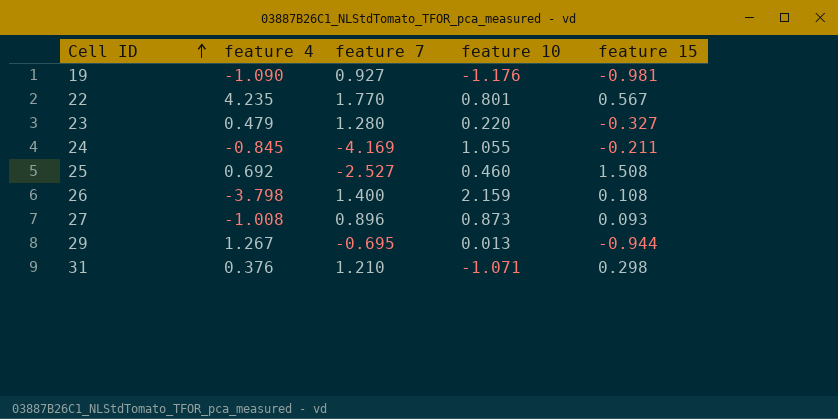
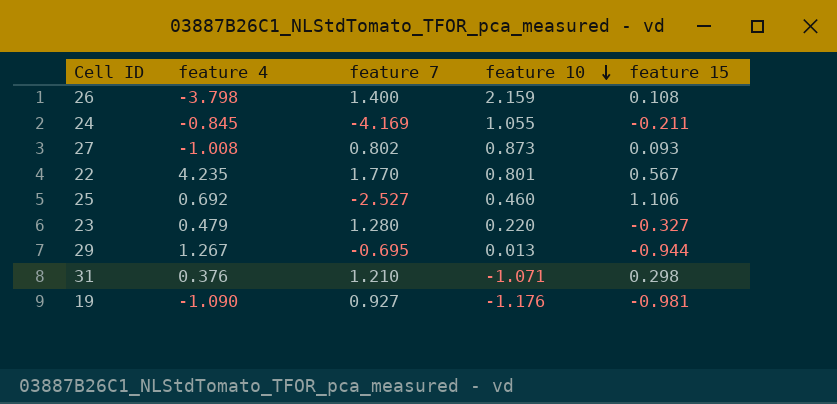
row order: Cell ID ascending -> feature 10 descending
27 | feature 7: 0.896 -> 0.802
25 | feature 15: 1.508 -> 1.106

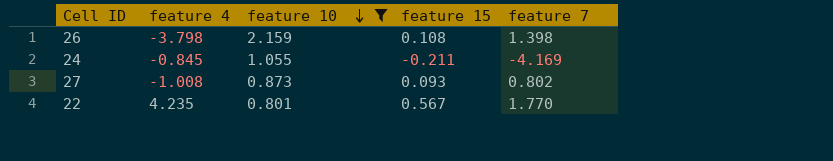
filter: none -> feature 10 >= 0.801
column feature 7 | position: 3 -> 5
26 | feature 7: 1.400 -> 1.398

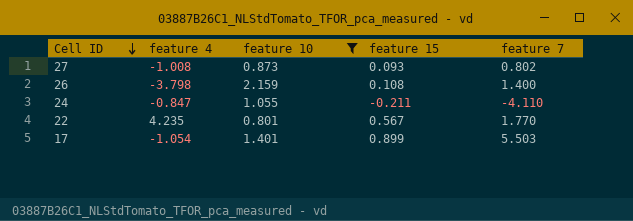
row order: feature 10 descending -> Cell ID descending
26 | feature 7: 1.398 -> 1.400
24 | feature 4: -0.845 -> -0.847
24 | feature 7: -4.169 -> -4.110
row 17: none -> -1.054 | 1.401 | 0.899 | 5.503

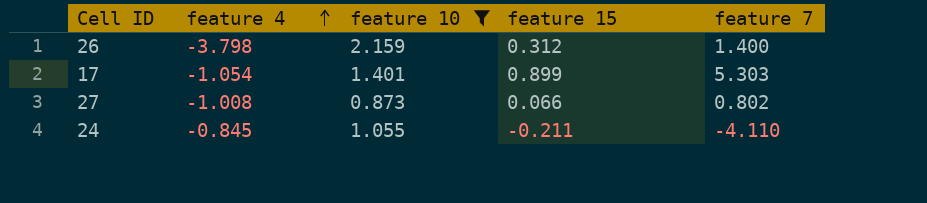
row order: Cell ID descending -> feature 4 ascending
row 22: 4.235 | 0.801 | 0.567 | 1.770 -> none
26 | feature 15: 0.108 -> 0.312
17 | feature 7: 5.503 -> 5.303
27 | feature 15: 0.093 -> 0.066
24 | feature 4: -0.847 -> -0.845

